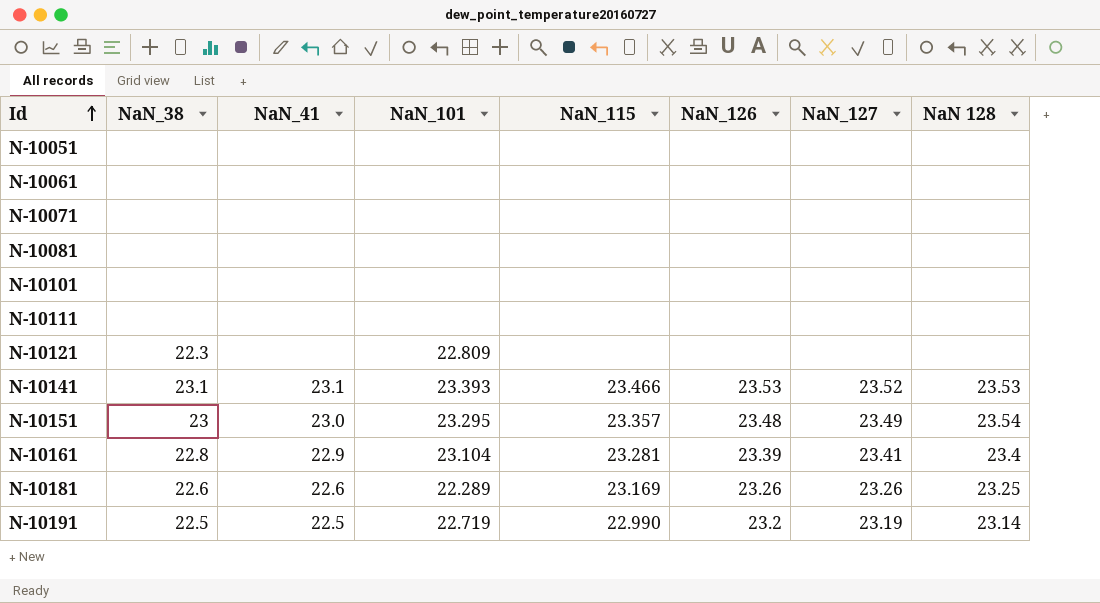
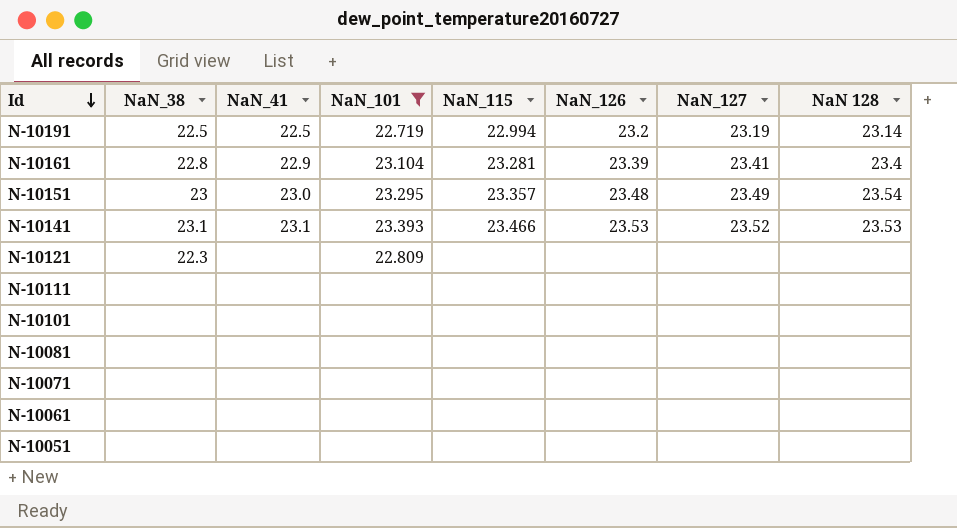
filter: none -> NaN_101 != 22.289
row order: Id ascending -> Id descending
N-10191 | NaN_115: 22.990 -> 22.994

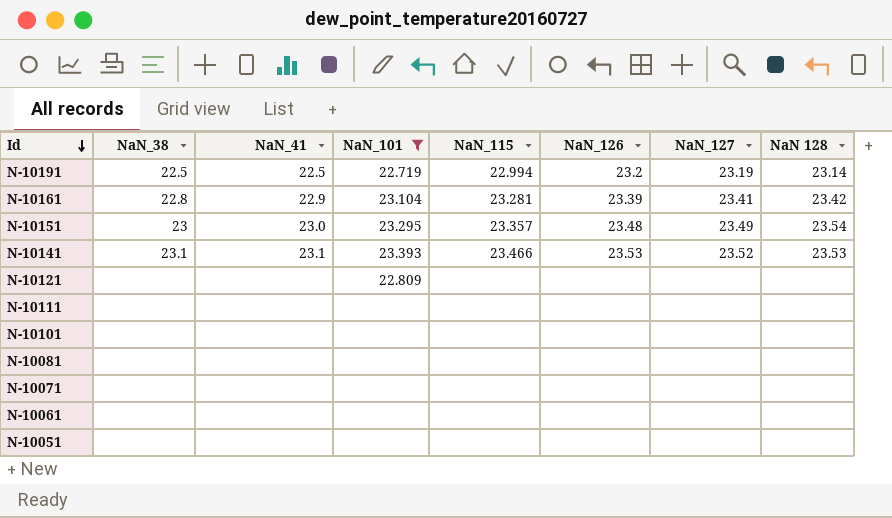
N-10161 | NaN 128: 23.4 -> 23.42
N-10121 | NaN_38: 22.3 -> none

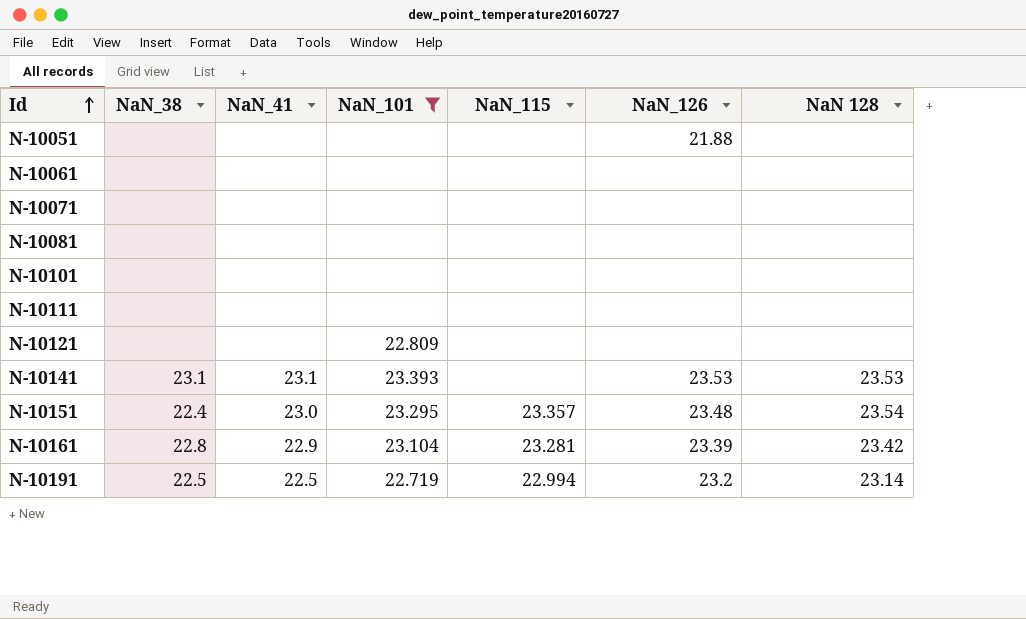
row order: Id descending -> Id ascending
column NaN_127 | position: 7 -> none
N-10051 | NaN_126: none -> 21.88
N-10141 | NaN_115: 23.466 -> none
N-10151 | NaN_38: 23 -> 22.4

